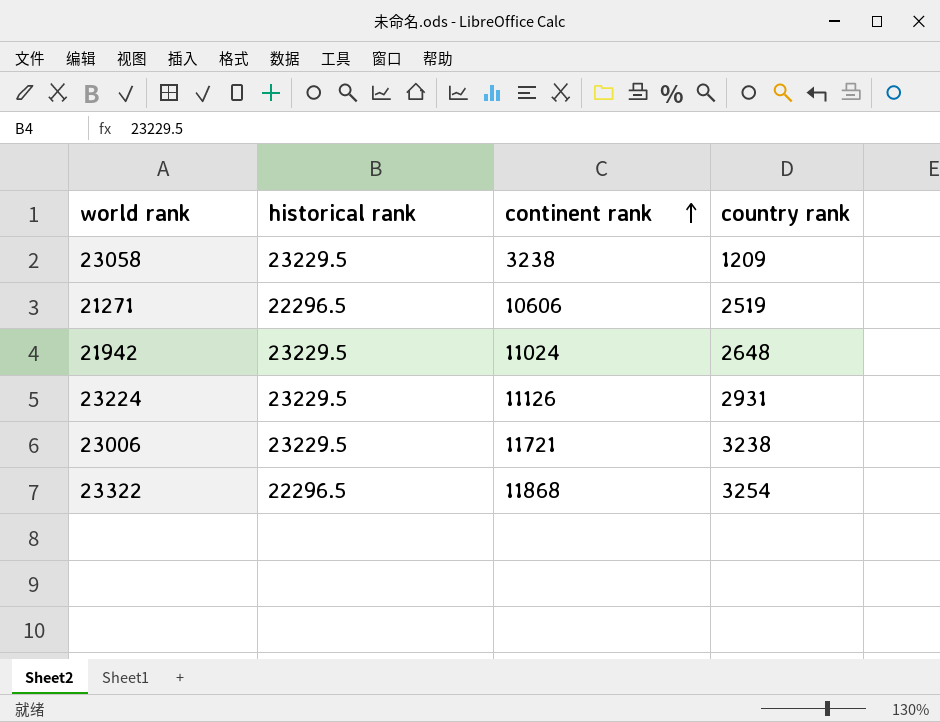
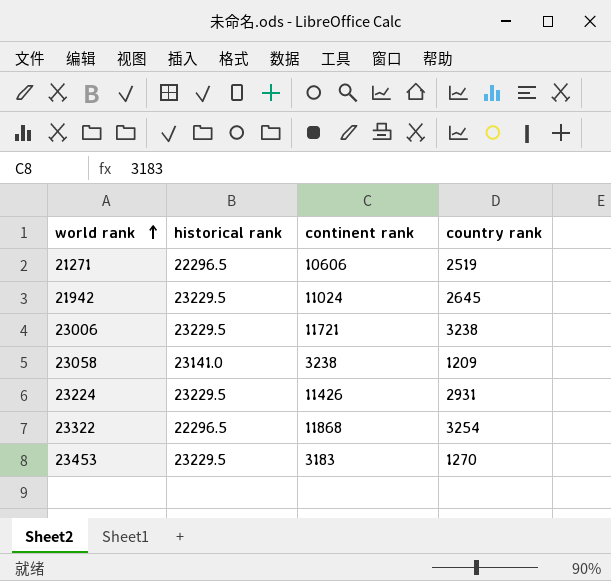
row order: continent rank ascending -> world rank ascending
21942 | country rank: 2648 -> 2645
23058 | historical rank: 23229.5 -> 23141.0
23224 | continent rank: 11126 -> 11426
row 23453: none -> 23229.5 | 3183 | 1270

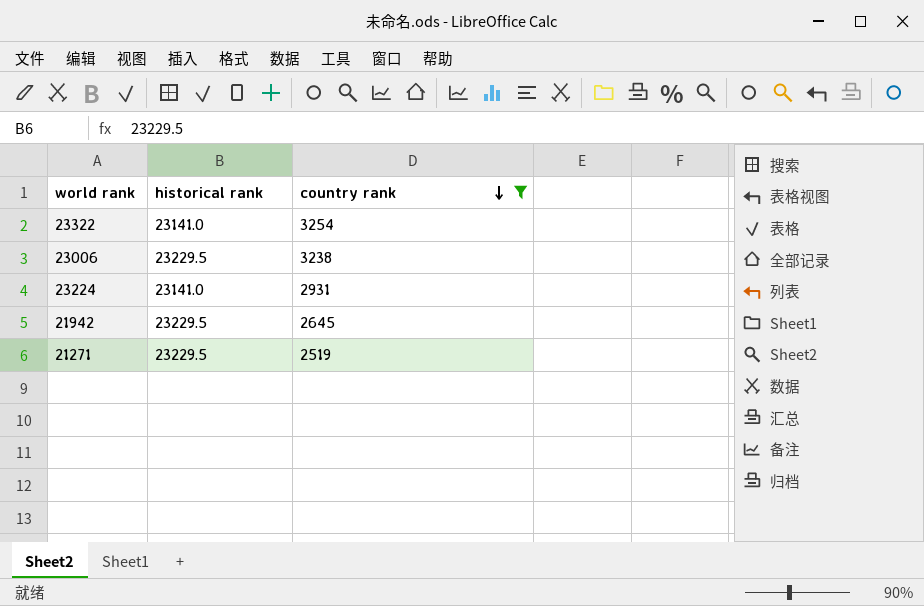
filter: none -> country rank >= 2519
row order: world rank ascending -> country rank descending
column continent rank | position: 3 -> none
23322 | historical rank: 22296.5 -> 23141.0
23224 | historical rank: 23229.5 -> 23141.0
21271 | historical rank: 22296.5 -> 23229.5

